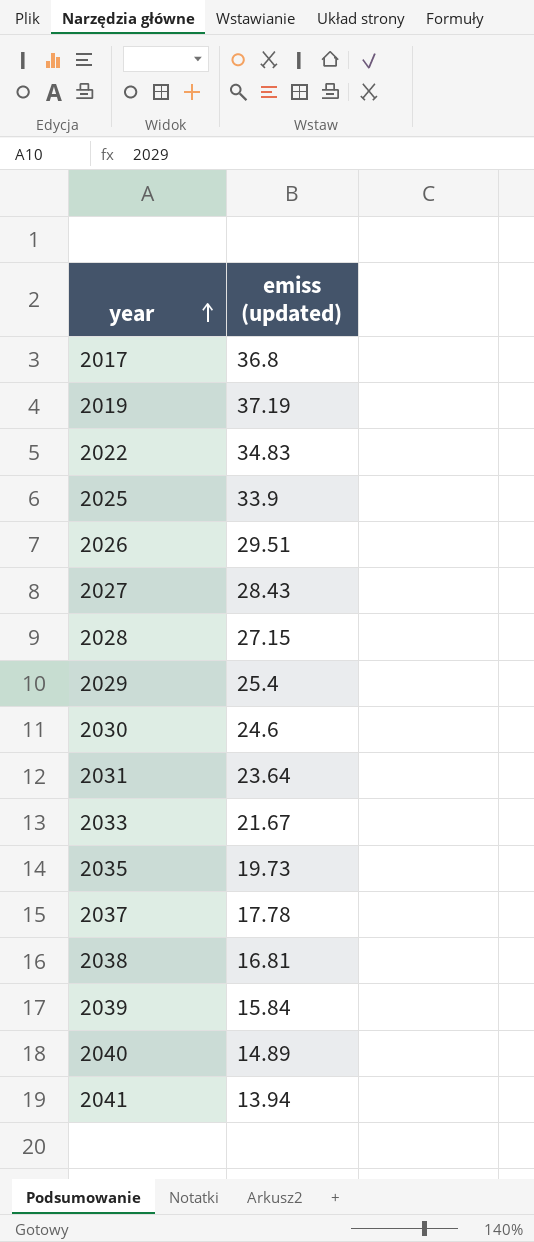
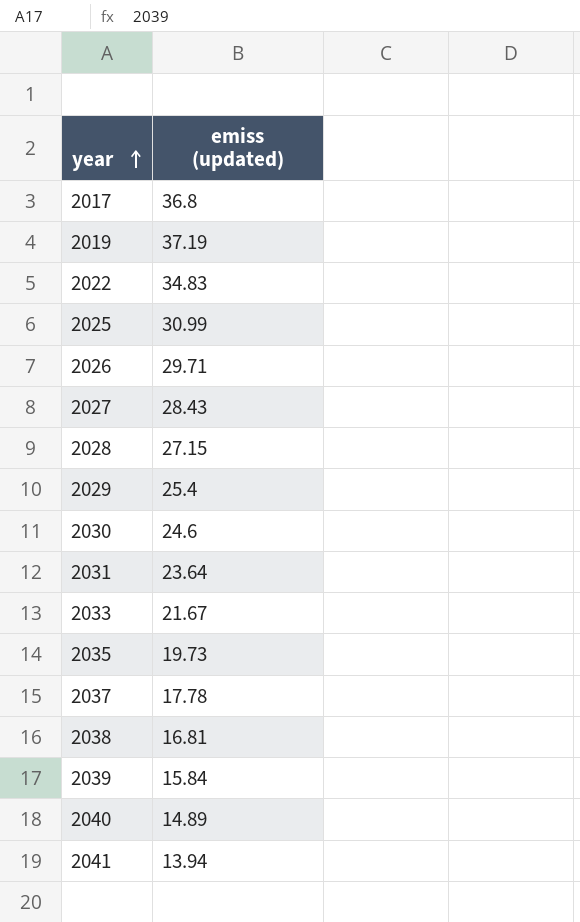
2025 | emiss (updated): 33.9 -> 30.99
2026 | emiss (updated): 29.51 -> 29.71

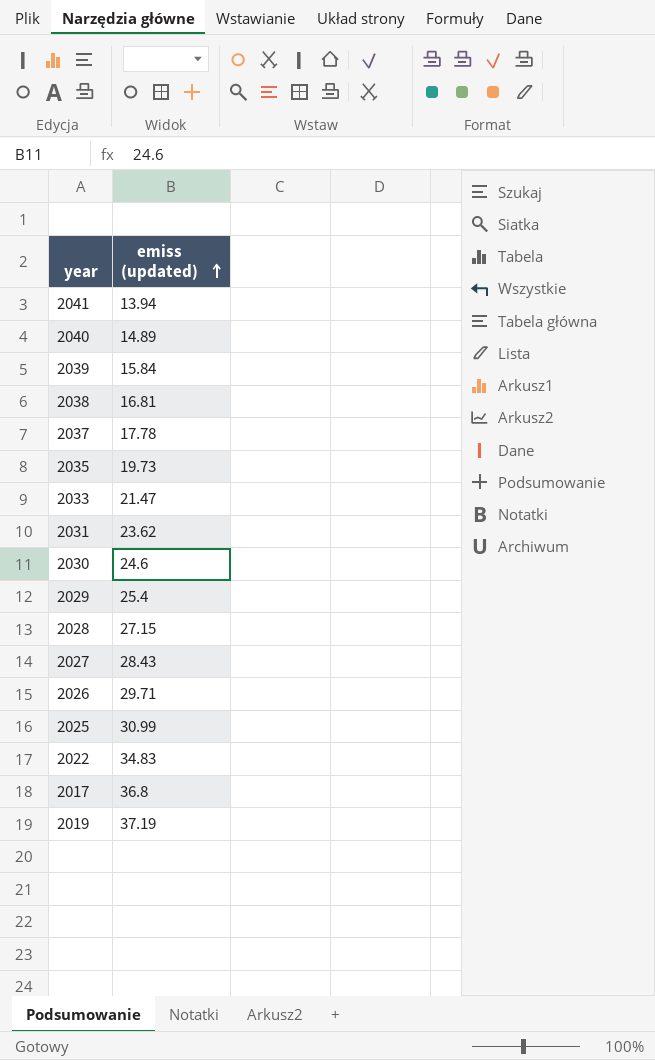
row order: year ascending -> emiss (updated) ascending
2033 | emiss (updated): 21.67 -> 21.47
2031 | emiss (updated): 23.64 -> 23.62

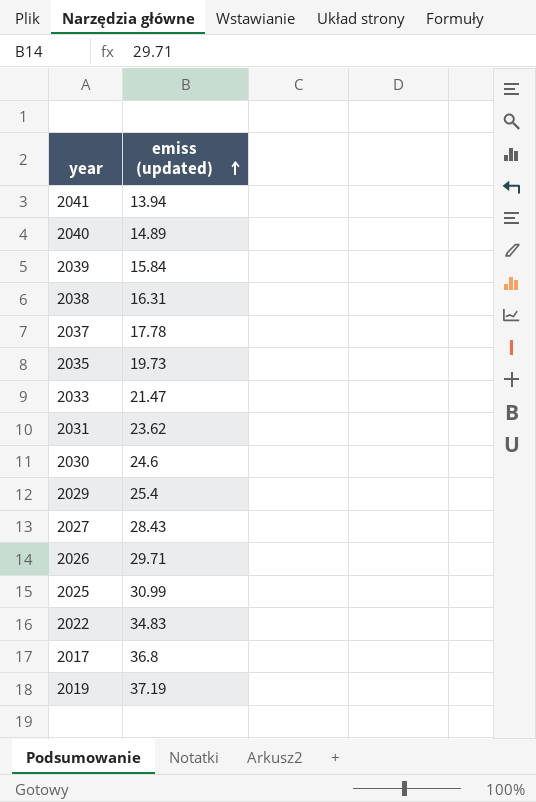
row 2028: 27.15 -> none
2038 | emiss (updated): 16.81 -> 16.31

